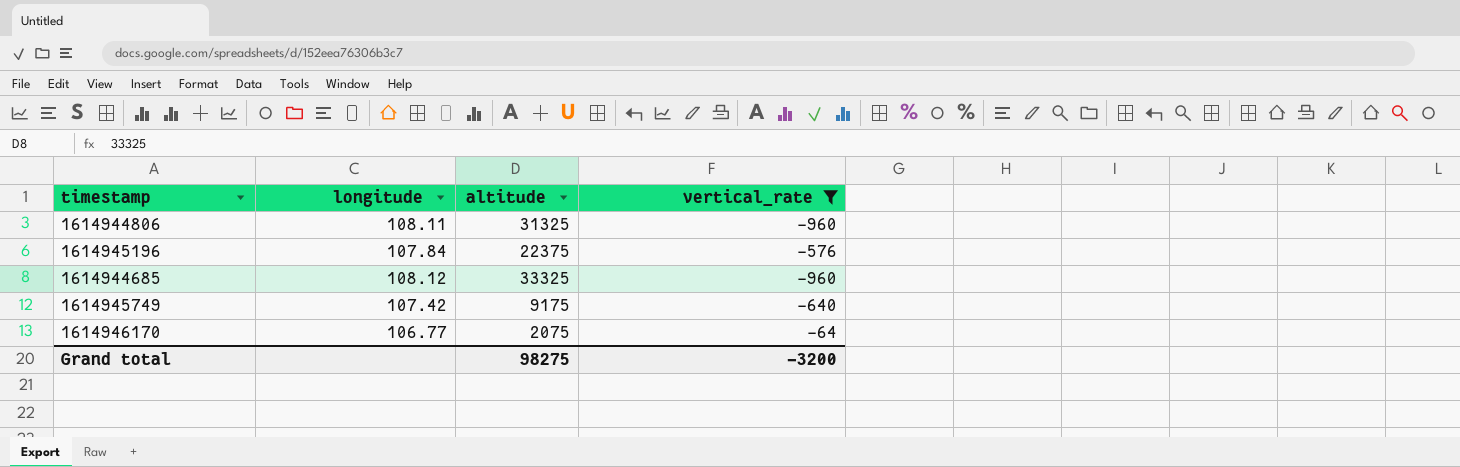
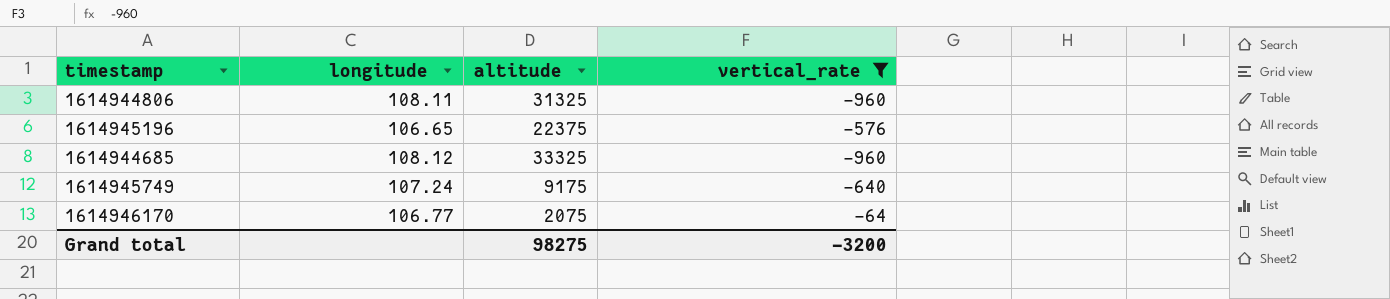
1614945196 | longitude: 107.84 -> 106.65
1614945749 | longitude: 107.42 -> 107.24

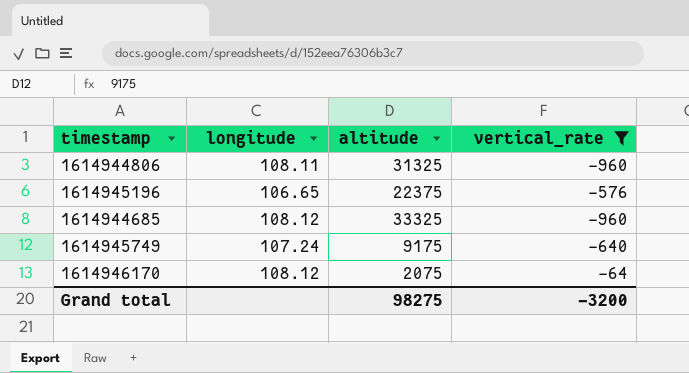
1614946170 | longitude: 106.77 -> 108.12

